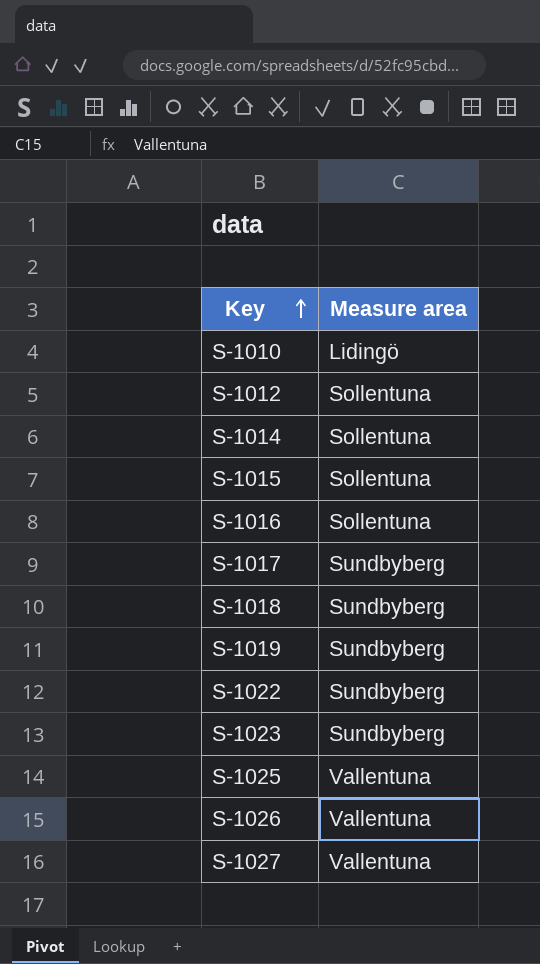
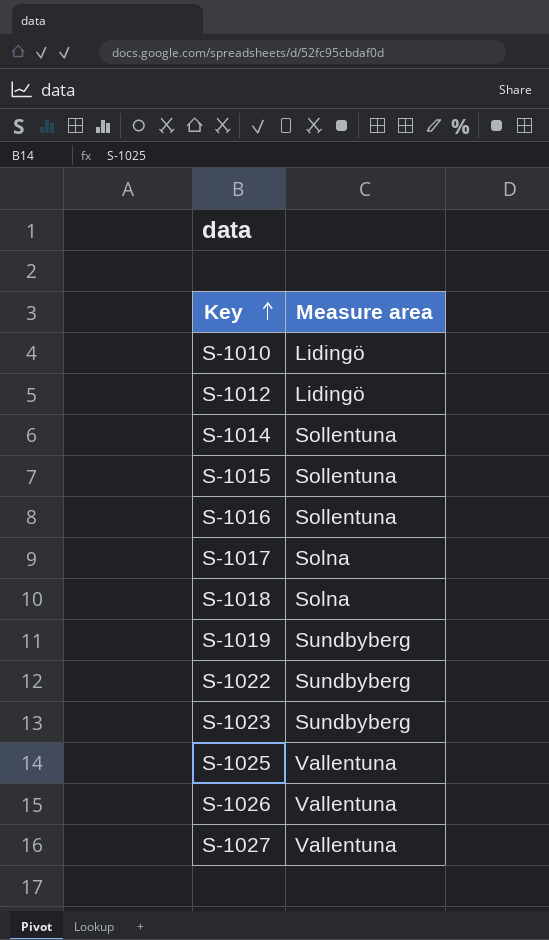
S-1012 | Measure area: Sollentuna -> Lidingö
S-1017 | Measure area: Sundbyberg -> Solna
S-1018 | Measure area: Sundbyberg -> Solna

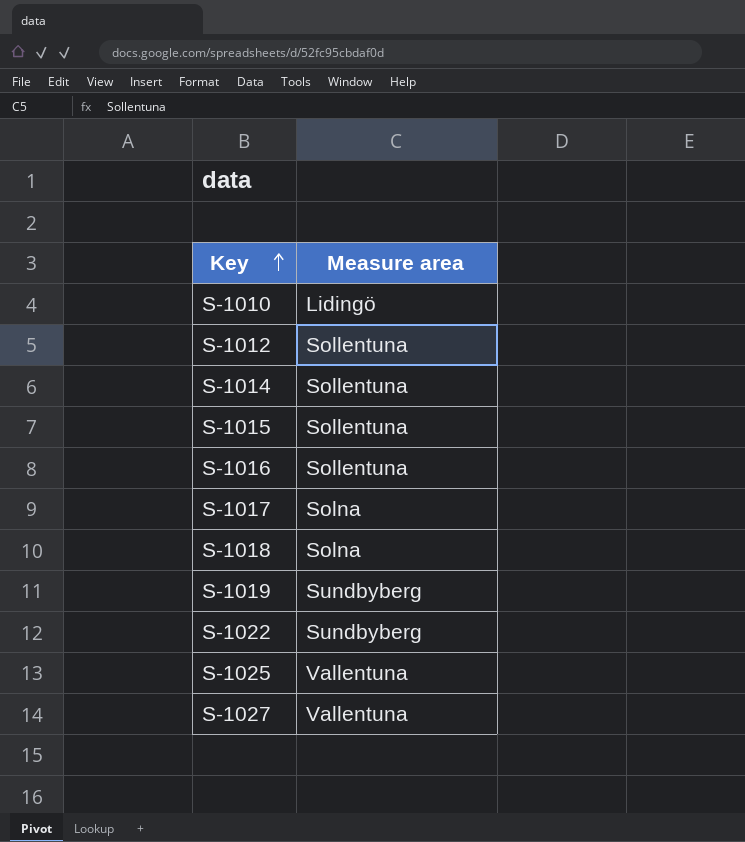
row S-1023: Sundbyberg -> none
row S-1026: Vallentuna -> none
S-1012 | Measure area: Lidingö -> Sollentuna

